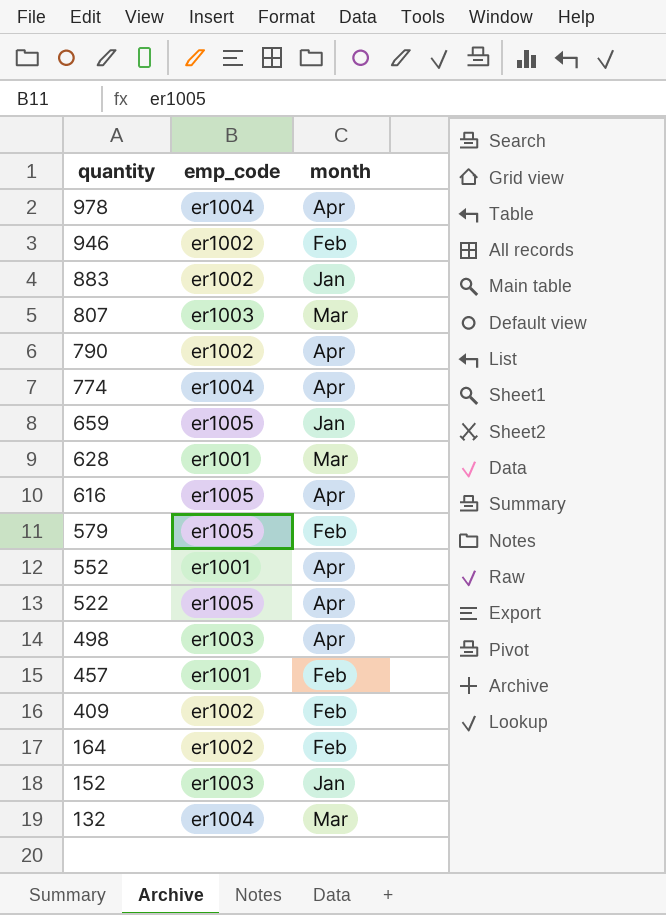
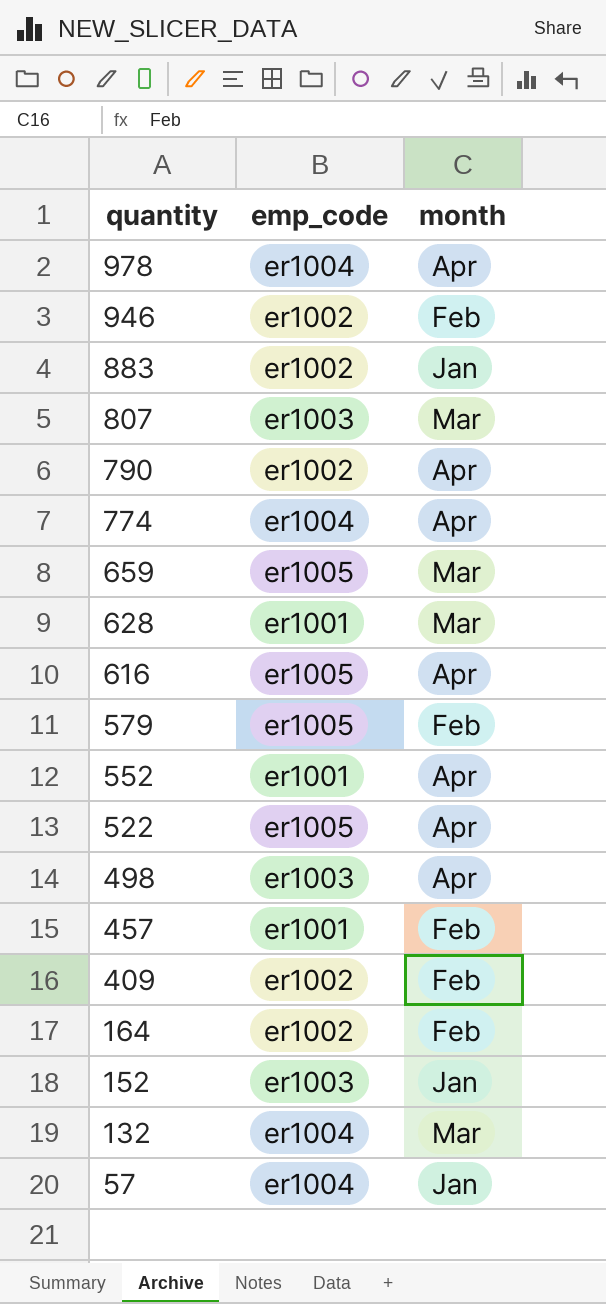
659 | month: Jan -> Mar
row 57: none -> er1004 | Jan

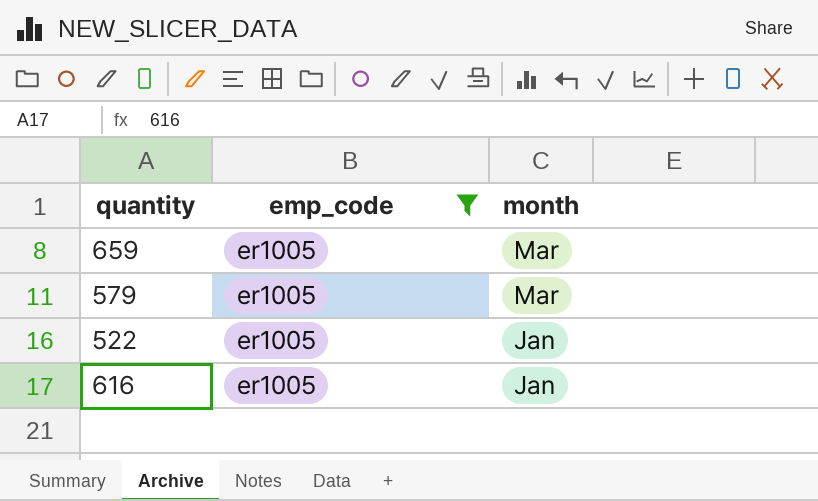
filter: none -> emp_code = er1005
row order: quantity descending -> month descending
579 | month: Feb -> Mar
522 | month: Apr -> Jan
616 | month: Apr -> Jan

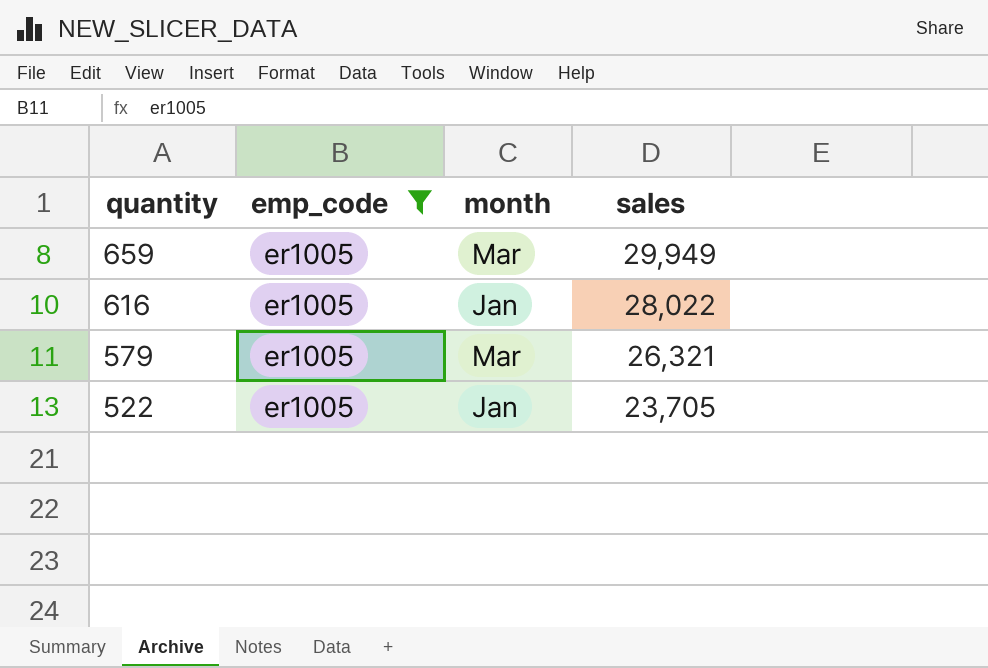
row order: month descending -> quantity descending
column sales | position: none -> 4

